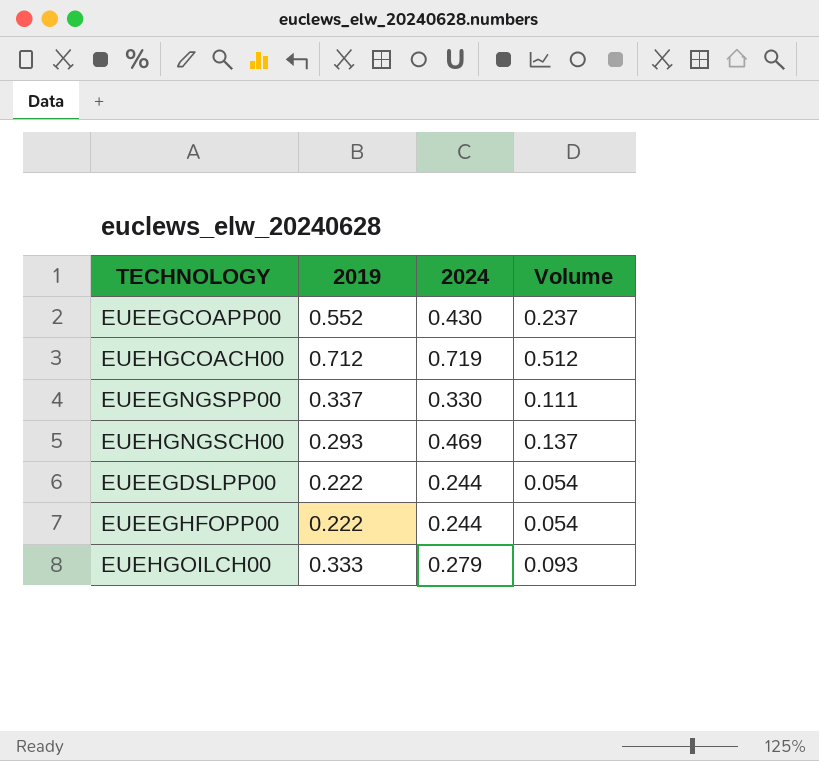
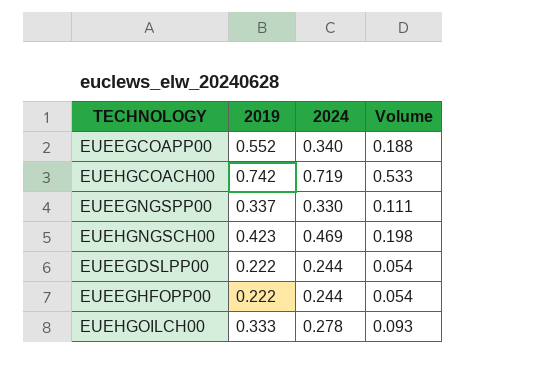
EUEEGCOAPP00 | 2024: 0.430 -> 0.340
EUEEGCOAPP00 | Volume: 0.237 -> 0.188
EUEHGCOACH00 | 2019: 0.712 -> 0.742
EUEHGCOACH00 | Volume: 0.512 -> 0.533
EUEHGNGSCH00 | 2019: 0.293 -> 0.423
EUEHGNGSCH00 | Volume: 0.137 -> 0.198
EUEHGOILCH00 | 2024: 0.279 -> 0.278

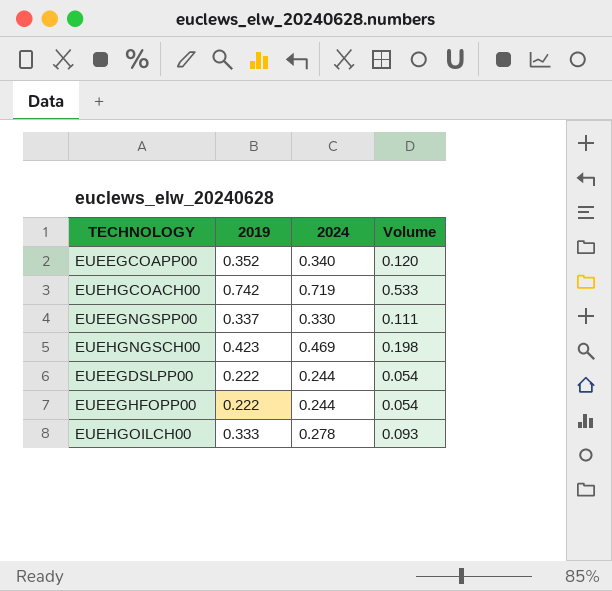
EUEEGCOAPP00 | 2019: 0.552 -> 0.352
EUEEGCOAPP00 | Volume: 0.188 -> 0.120

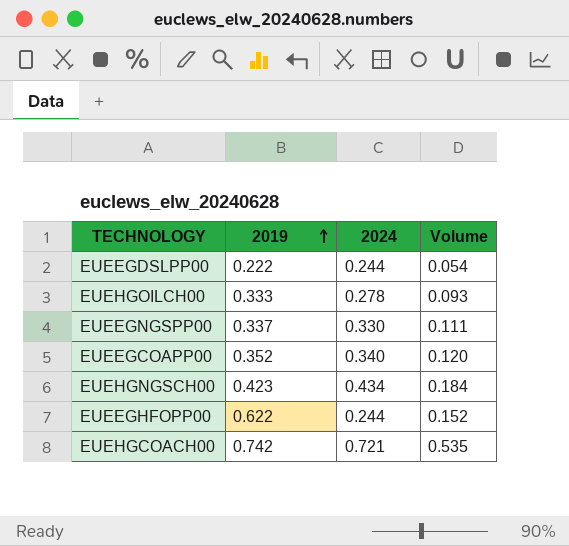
row order: none -> 2019 ascending
EUEHGNGSCH00 | 2024: 0.469 -> 0.434
EUEHGNGSCH00 | Volume: 0.198 -> 0.184
EUEEGHFOPP00 | 2019: 0.222 -> 0.622
EUEEGHFOPP00 | Volume: 0.054 -> 0.152
EUEHGCOACH00 | 2024: 0.719 -> 0.721
EUEHGCOACH00 | Volume: 0.533 -> 0.535

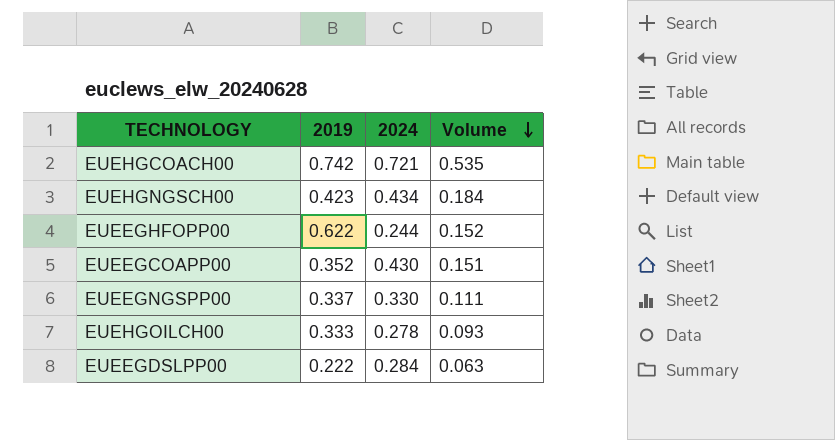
row order: 2019 ascending -> Volume descending
EUEEGCOAPP00 | 2024: 0.340 -> 0.430
EUEEGCOAPP00 | Volume: 0.120 -> 0.151
EUEEGDSLPP00 | 2024: 0.244 -> 0.284
EUEEGDSLPP00 | Volume: 0.054 -> 0.063

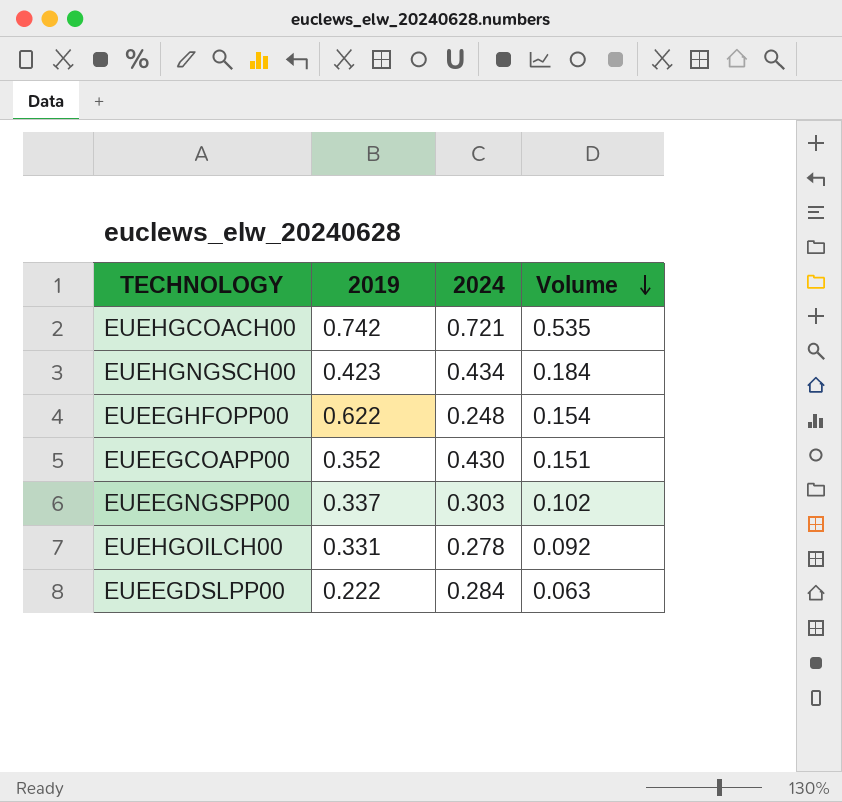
EUEEGHFOPP00 | 2024: 0.244 -> 0.248
EUEEGHFOPP00 | Volume: 0.152 -> 0.154
EUEEGNGSPP00 | 2024: 0.330 -> 0.303
EUEEGNGSPP00 | Volume: 0.111 -> 0.102
EUEHGOILCH00 | 2019: 0.333 -> 0.331
EUEHGOILCH00 | Volume: 0.093 -> 0.092

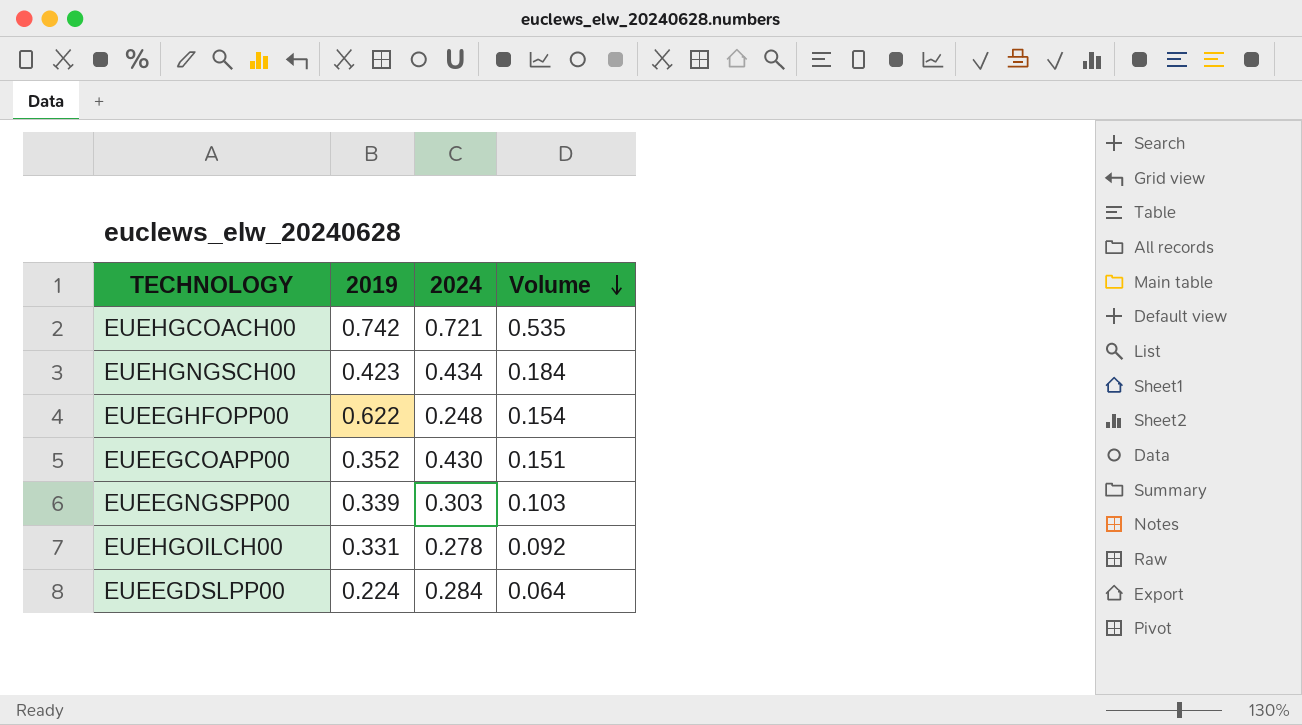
EUEEGNGSPP00 | 2019: 0.337 -> 0.339
EUEEGNGSPP00 | Volume: 0.102 -> 0.103
EUEEGDSLPP00 | 2019: 0.222 -> 0.224
EUEEGDSLPP00 | Volume: 0.063 -> 0.064

